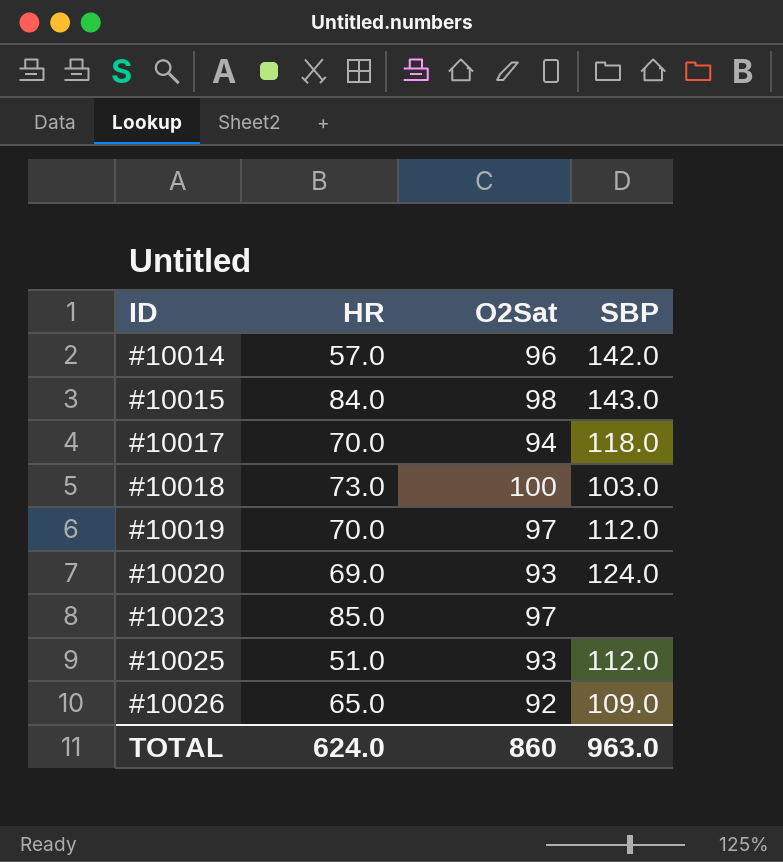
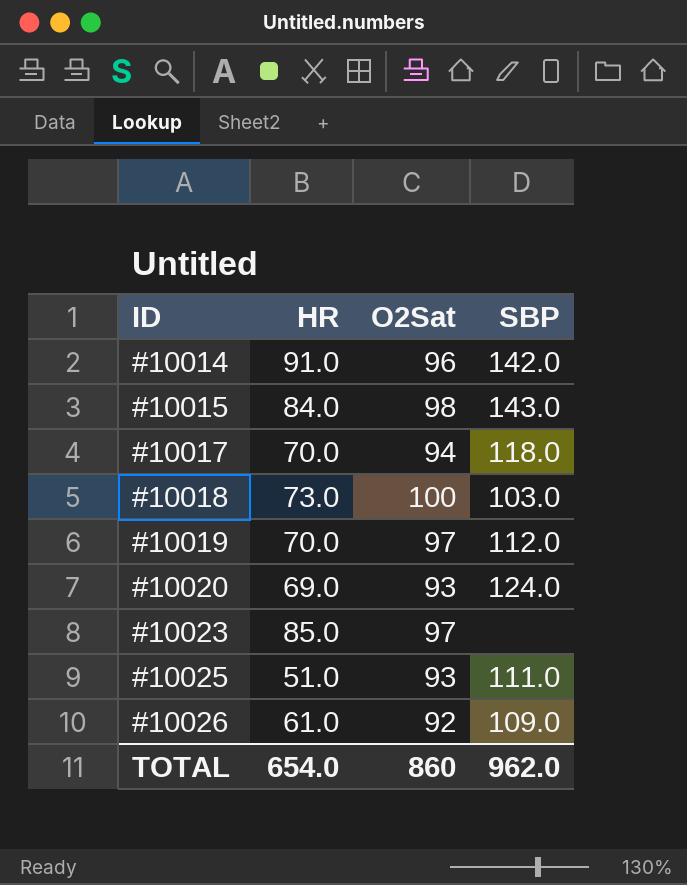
#10014 | HR: 57.0 -> 91.0
#10025 | SBP: 112.0 -> 111.0
#10026 | HR: 65.0 -> 61.0
TOTAL | HR: 624.0 -> 654.0
TOTAL | SBP: 963.0 -> 962.0

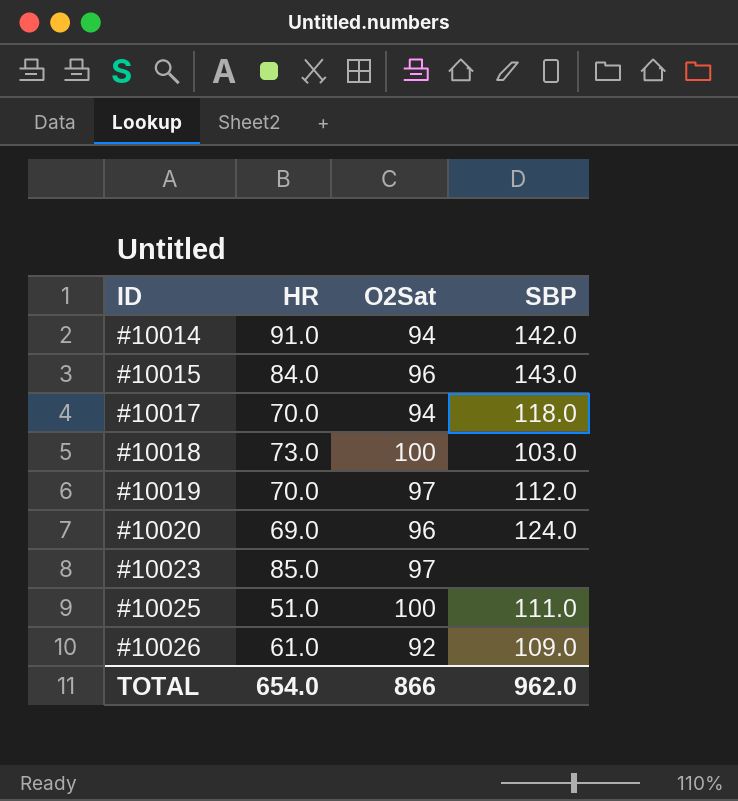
#10014 | O2Sat: 96 -> 94
#10015 | O2Sat: 98 -> 96
#10020 | O2Sat: 93 -> 96
#10025 | O2Sat: 93 -> 100
TOTAL | O2Sat: 860 -> 866

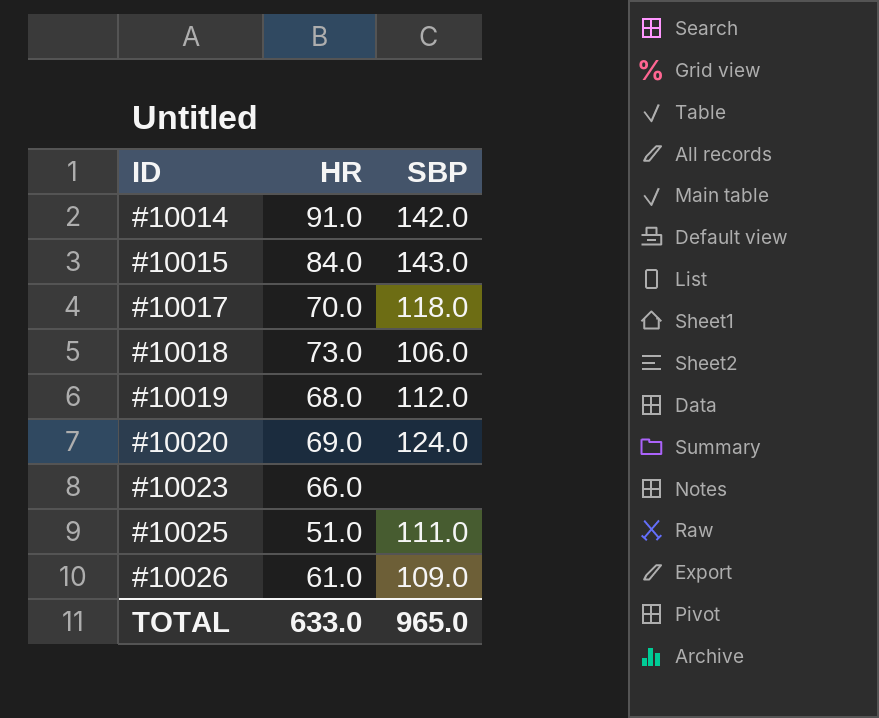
column O2Sat | position: 3 -> none
#10018 | SBP: 103.0 -> 106.0
#10019 | HR: 70.0 -> 68.0
#10023 | HR: 85.0 -> 66.0
TOTAL | HR: 654.0 -> 633.0
TOTAL | SBP: 962.0 -> 965.0

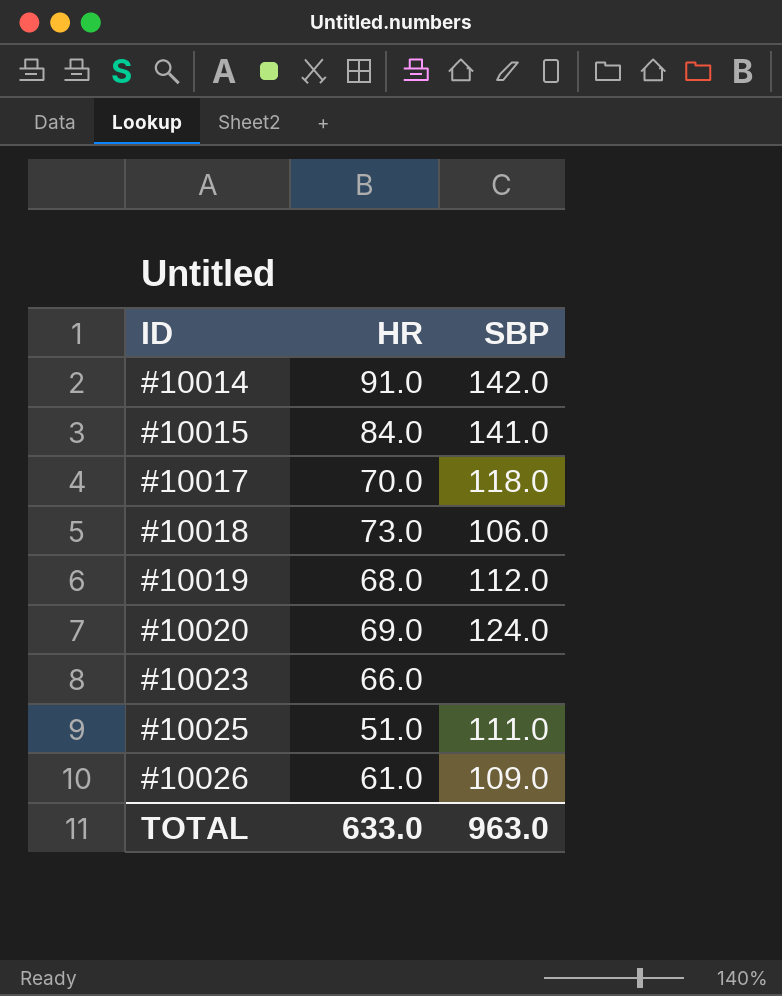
#10015 | SBP: 143.0 -> 141.0
TOTAL | SBP: 965.0 -> 963.0

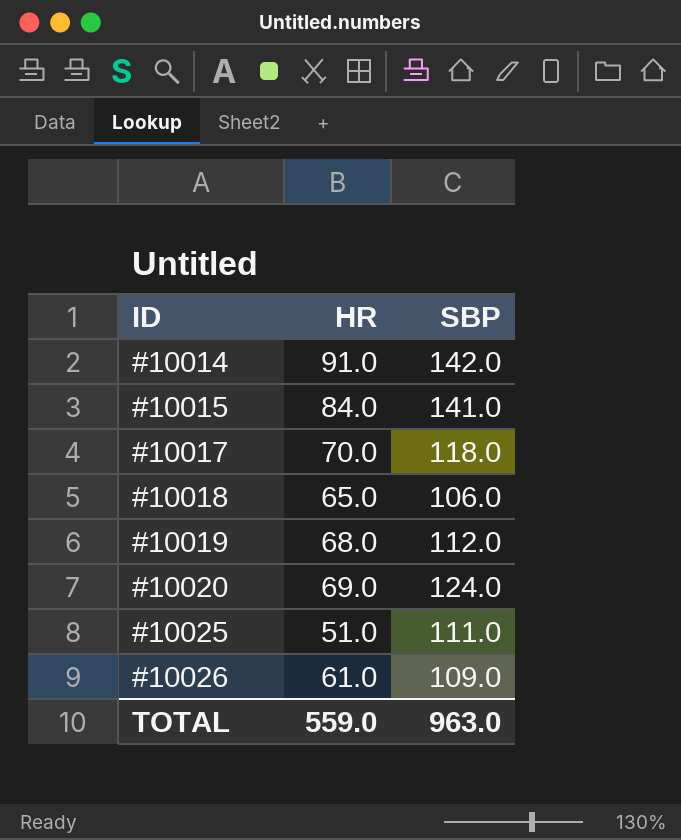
row #10023: 66.0 | none -> none
#10018 | HR: 73.0 -> 65.0
TOTAL | HR: 633.0 -> 559.0

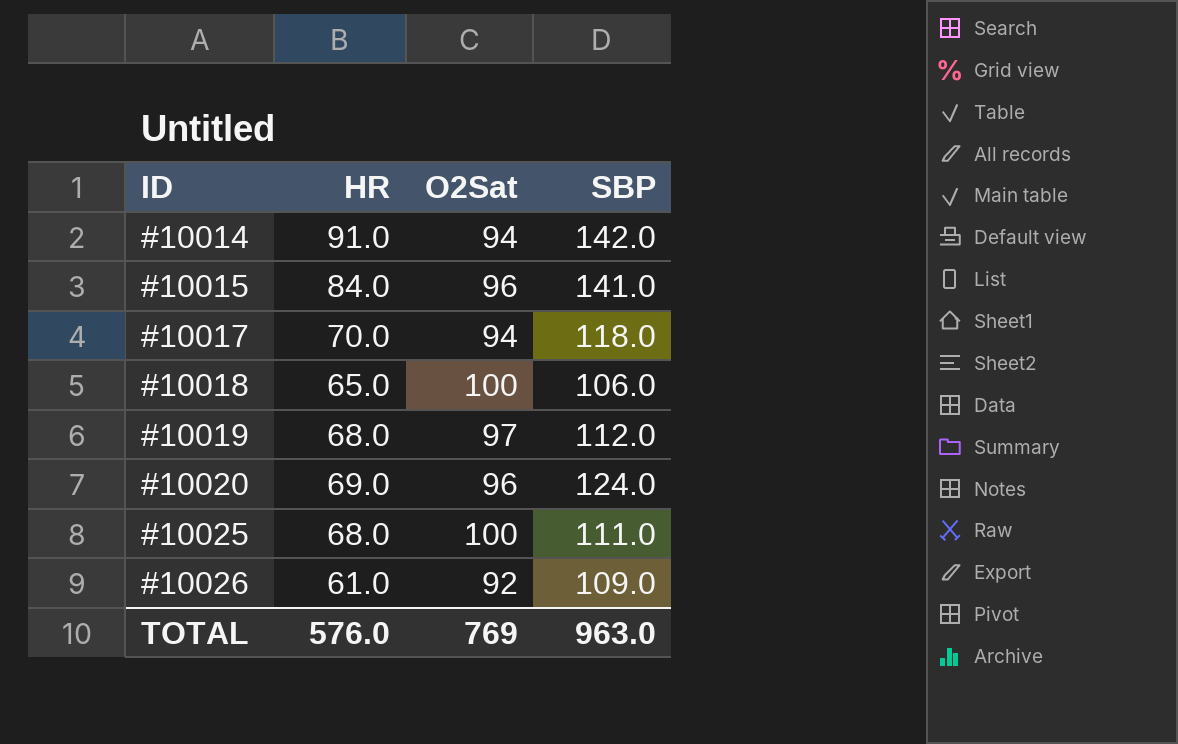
column O2Sat | position: none -> 3
#10025 | HR: 51.0 -> 68.0
TOTAL | HR: 559.0 -> 576.0

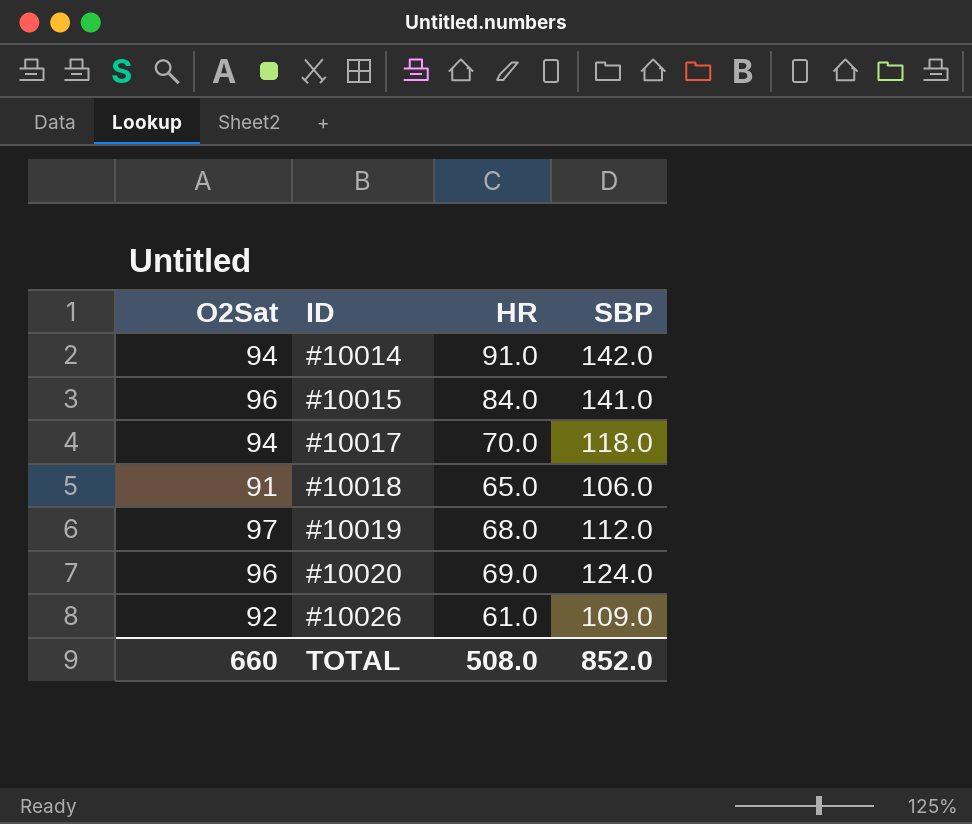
column O2Sat | position: 3 -> 1
row #10025: 68.0 | 100 | 111.0 -> none
#10018 | O2Sat: 100 -> 91
TOTAL | O2Sat: 769 -> 660
TOTAL | HR: 576.0 -> 508.0
TOTAL | SBP: 963.0 -> 852.0

